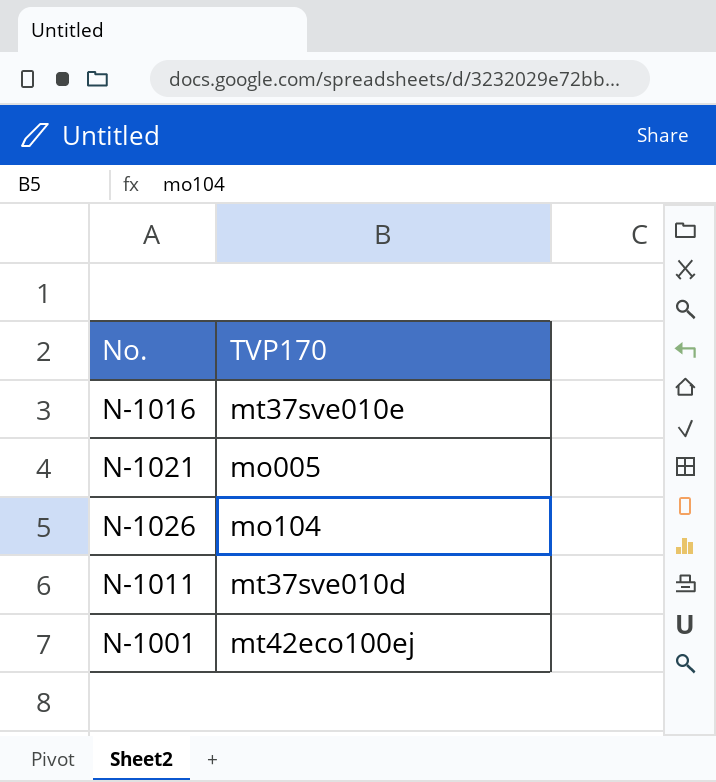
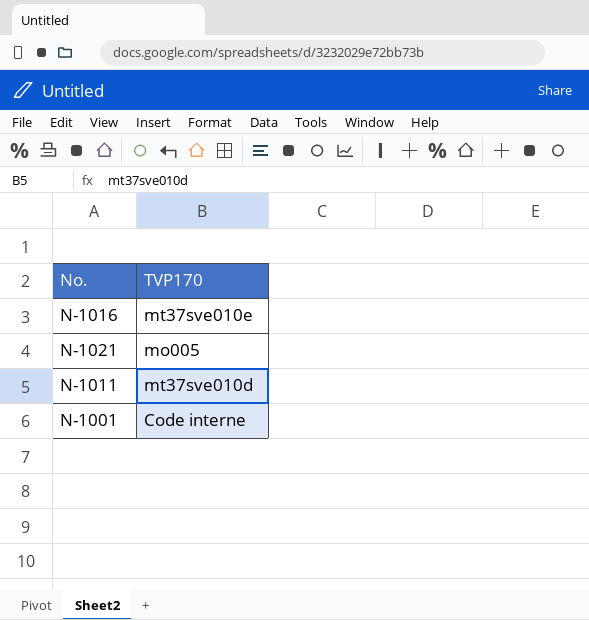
row N-1026: mo104 -> none
N-1001 | TVP170: mt42eco100ej -> Code interne

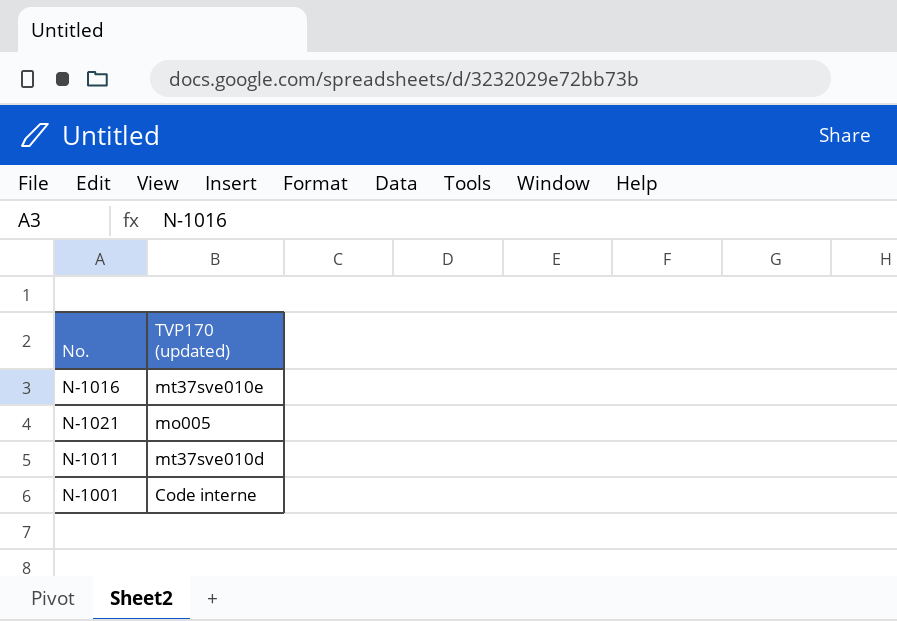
column name: TVP170 -> TVP170 (updated)

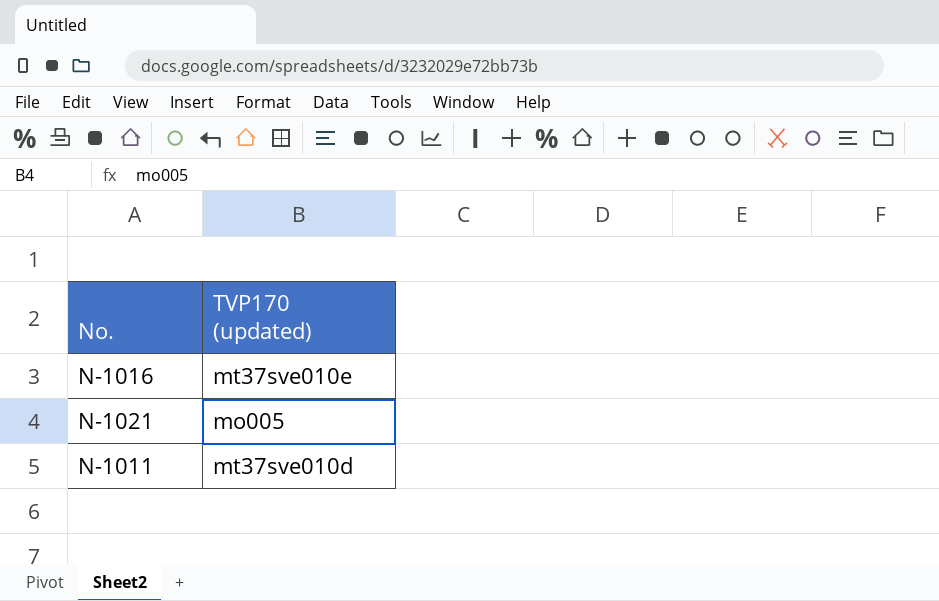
row N-1001: Code interne -> none

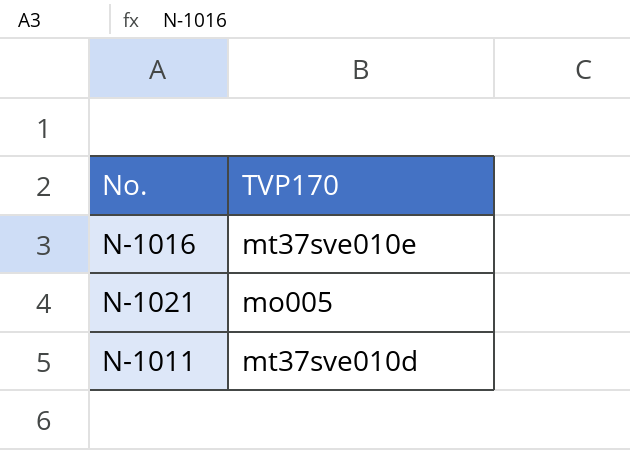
column name: TVP170 (updated) -> TVP170

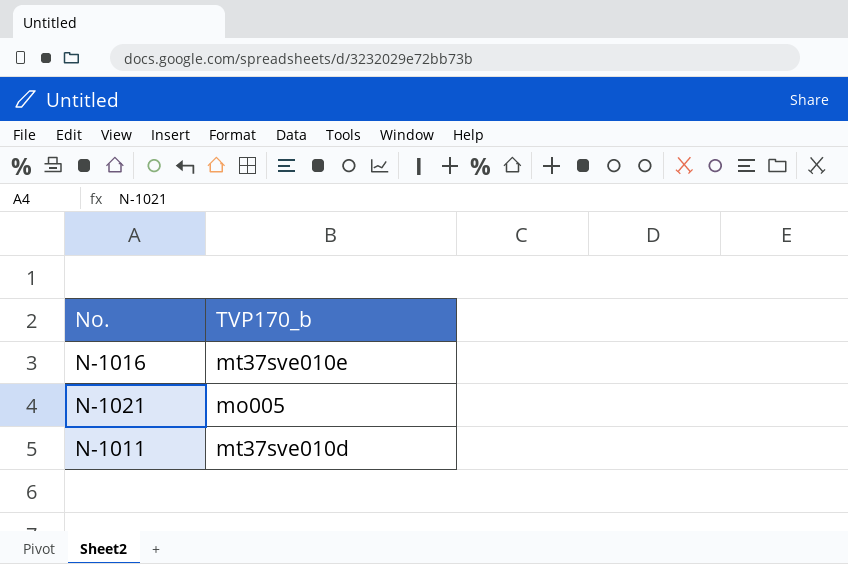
column name: TVP170 -> TVP170_b

